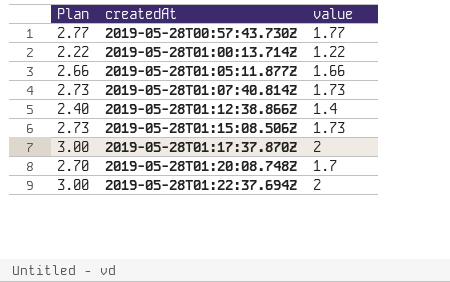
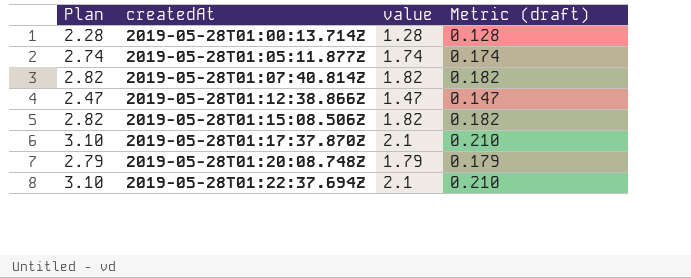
column Metric (draft) | formula: none -> [value] * 0.1
row 2019-05-28T00:57:43.730Z: 2.77 | 1.77 -> none
2019-05-28T01:00:13.714Z | Plan: 2.22 -> 2.28
2019-05-28T01:00:13.714Z | value: 1.22 -> 1.28
2019-05-28T01:05:11.877Z | Plan: 2.66 -> 2.74
2019-05-28T01:05:11.877Z | value: 1.66 -> 1.74
2019-05-28T01:07:40.814Z | Plan: 2.73 -> 2.82
2019-05-28T01:07:40.814Z | value: 1.73 -> 1.82
2019-05-28T01:12:38.866Z | Plan: 2.40 -> 2.47
2019-05-28T01:12:38.866Z | value: 1.4 -> 1.47
2019-05-28T01:15:08.506Z | Plan: 2.73 -> 2.82
2019-05-28T01:15:08.506Z | value: 1.73 -> 1.82
2019-05-28T01:17:37.870Z | Plan: 3.00 -> 3.10
2019-05-28T01:17:37.870Z | value: 2 -> 2.1
2019-05-28T01:20:08.748Z | Plan: 2.70 -> 2.79
2019-05-28T01:20:08.748Z | value: 1.7 -> 1.79
2019-05-28T01:22:37.694Z | Plan: 3.00 -> 3.10
2019-05-28T01:22:37.694Z | value: 2 -> 2.1

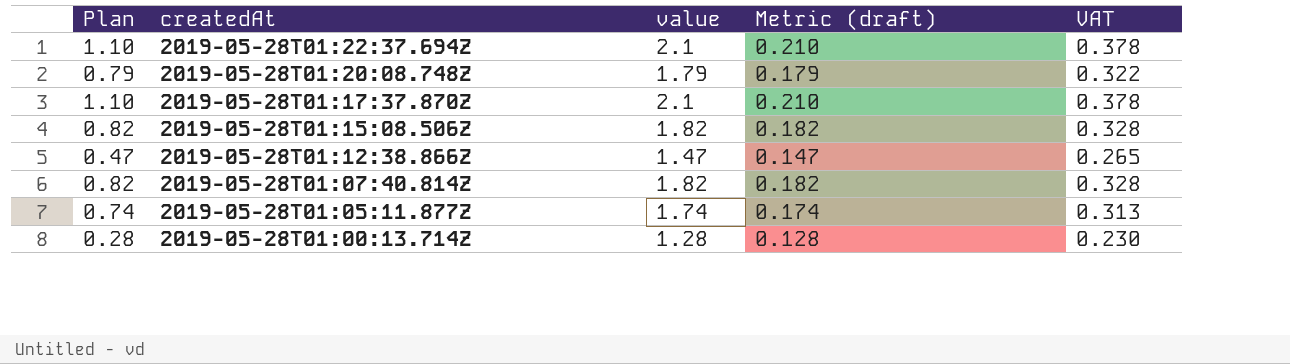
row order: createdAt ascending -> createdAt descending
column Plan | formula: [value] + 1 -> [value] - 1
column VAT | formula: none -> [value] * 0.18

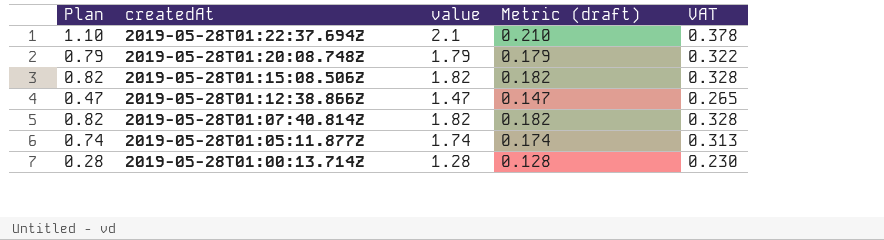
row 2019-05-28T01:17:37.870Z: 1.10 | 2.1 | 0.210 | 0.378 -> none

